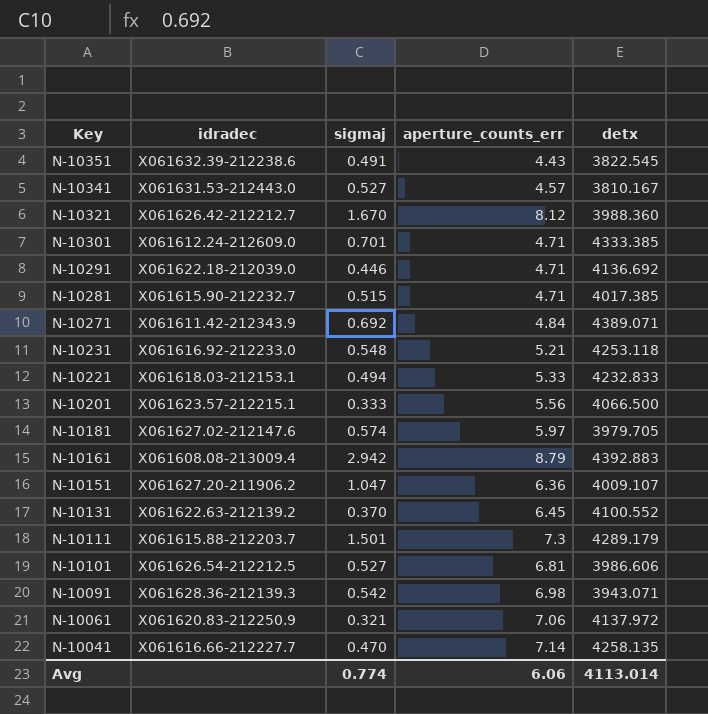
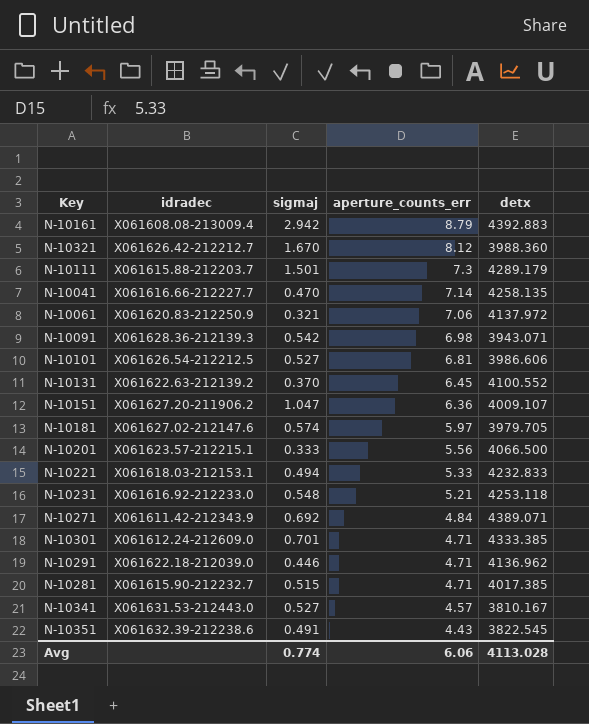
row order: Key descending -> aperture_counts_err descending
N-10291 | detx: 4136.692 -> 4136.962
Avg | detx: 4113.014 -> 4113.028

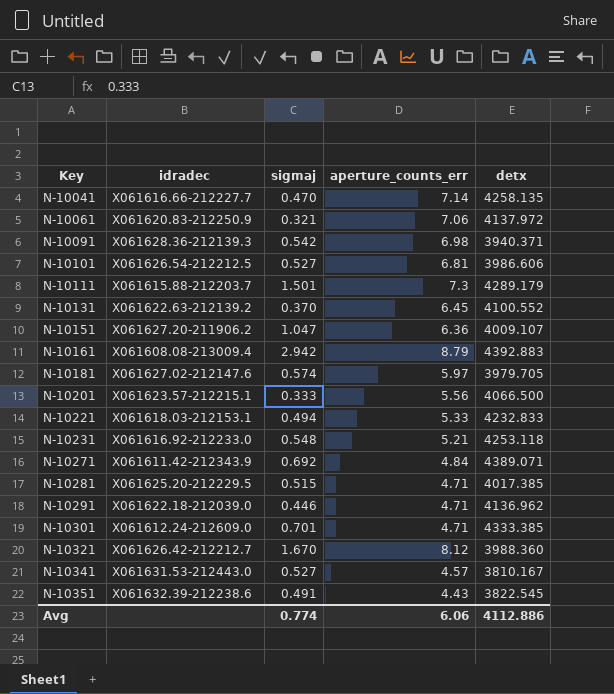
row order: aperture_counts_err descending -> Key ascending
N-10091 | detx: 3943.071 -> 3940.371
N-10281 | idradec: X061615.90-212232.7 -> X061625.20-212229.5
Avg | detx: 4113.028 -> 4112.886

